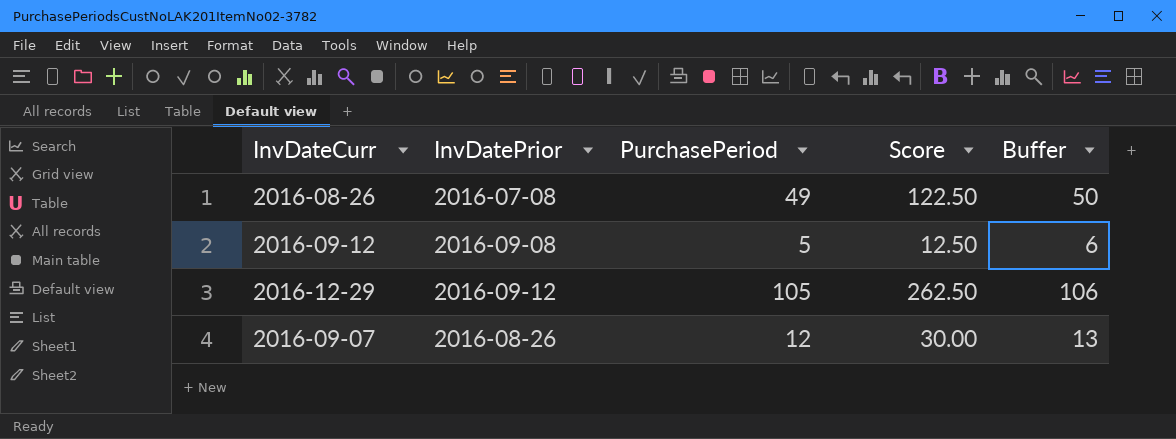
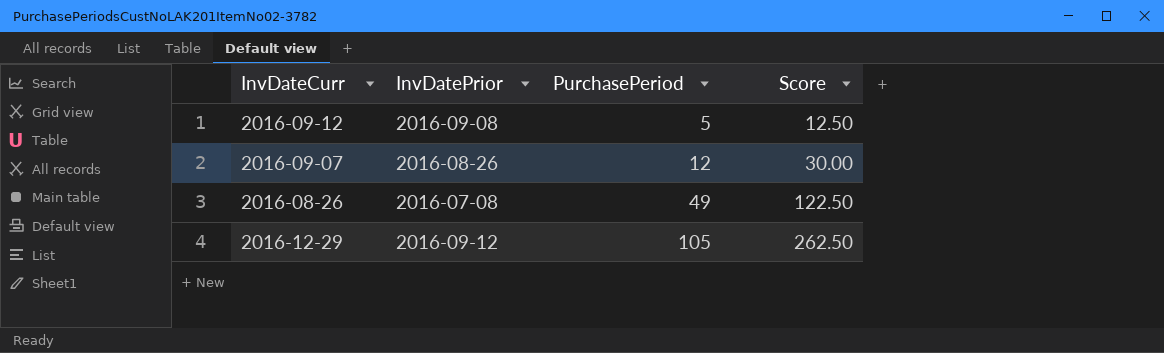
row order: none -> PurchasePeriod ascending
column Buffer | formula: [PurchasePeriod] + 1 -> none

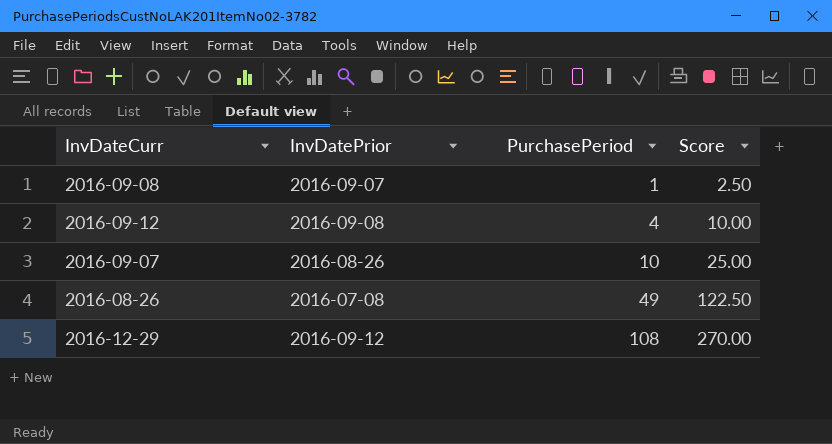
row 2016-09-08: none -> 2016-09-07 | 1 | 2.50
2016-09-12 | PurchasePeriod: 5 -> 4
2016-09-12 | Score: 12.50 -> 10.00
2016-09-07 | PurchasePeriod: 12 -> 10
2016-09-07 | Score: 30.00 -> 25.00
2016-12-29 | PurchasePeriod: 105 -> 108
2016-12-29 | Score: 262.50 -> 270.00

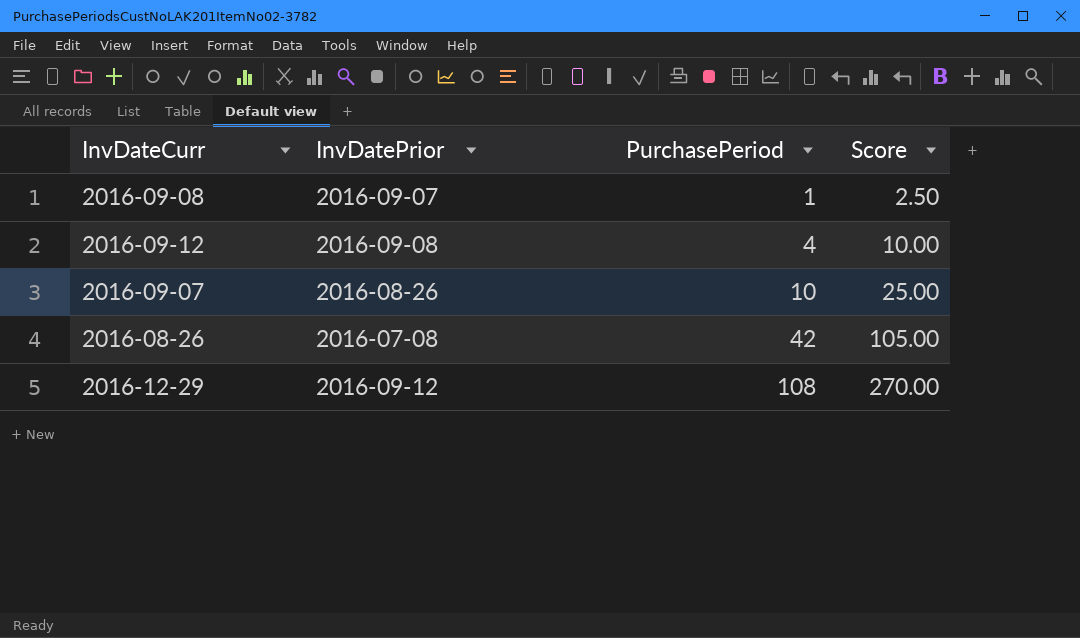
2016-08-26 | PurchasePeriod: 49 -> 42
2016-08-26 | Score: 122.50 -> 105.00

